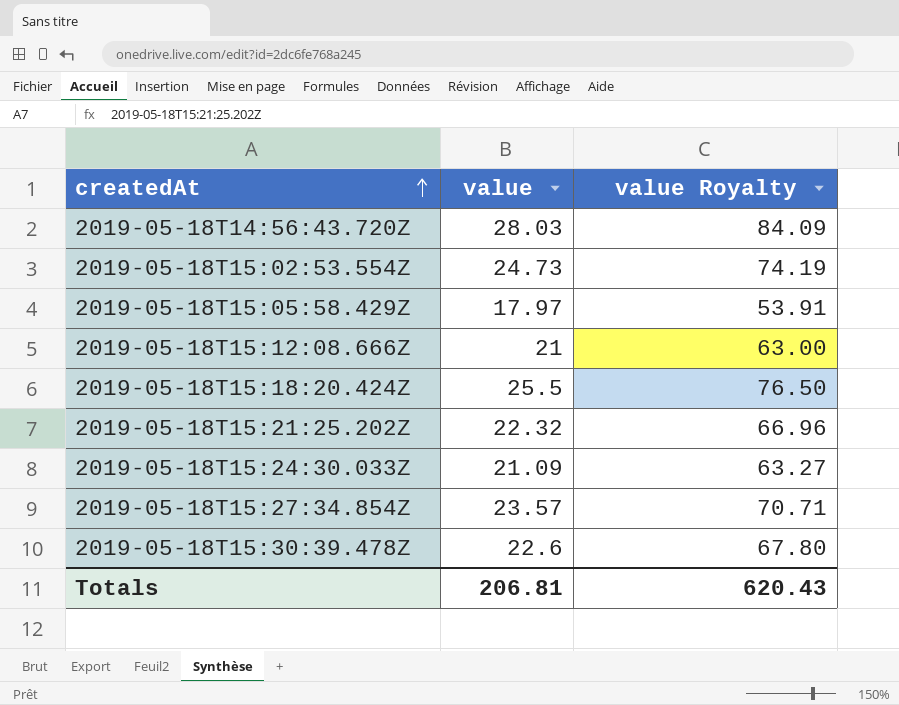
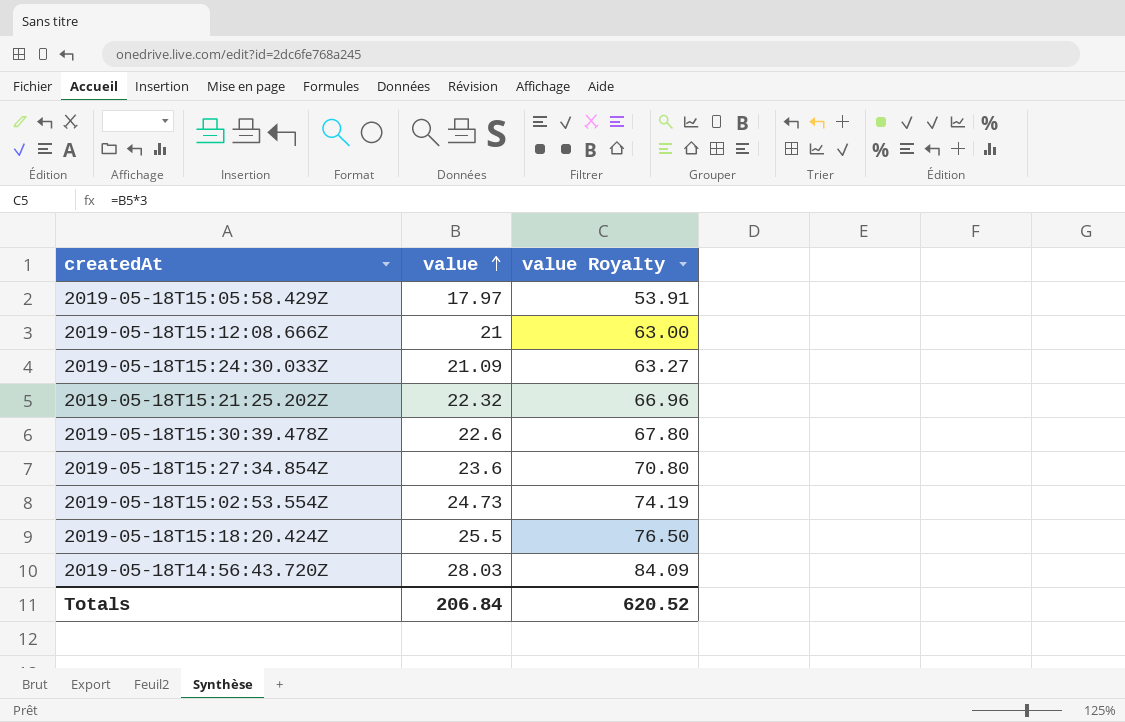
row order: createdAt ascending -> value ascending
2019-05-18T15:27:34.854Z | value: 23.57 -> 23.6
2019-05-18T15:27:34.854Z | value Royalty: 70.71 -> 70.80
Totals | value: 206.81 -> 206.84
Totals | value Royalty: 620.43 -> 620.52

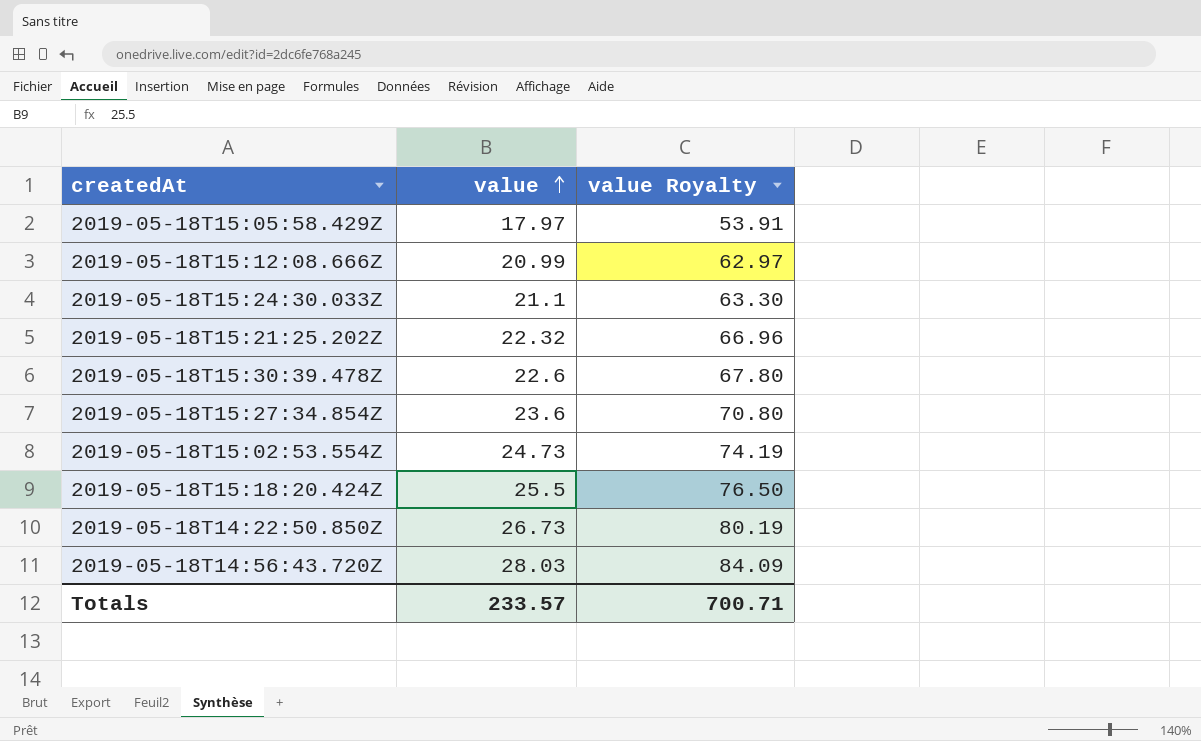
2019-05-18T15:12:08.666Z | value: 21 -> 20.99
2019-05-18T15:12:08.666Z | value Royalty: 63.00 -> 62.97
2019-05-18T15:24:30.033Z | value: 21.09 -> 21.1
2019-05-18T15:24:30.033Z | value Royalty: 63.27 -> 63.30
row 2019-05-18T14:22:50.850Z: none -> 26.73 | 80.19
Totals | value: 206.84 -> 233.57
Totals | value Royalty: 620.52 -> 700.71

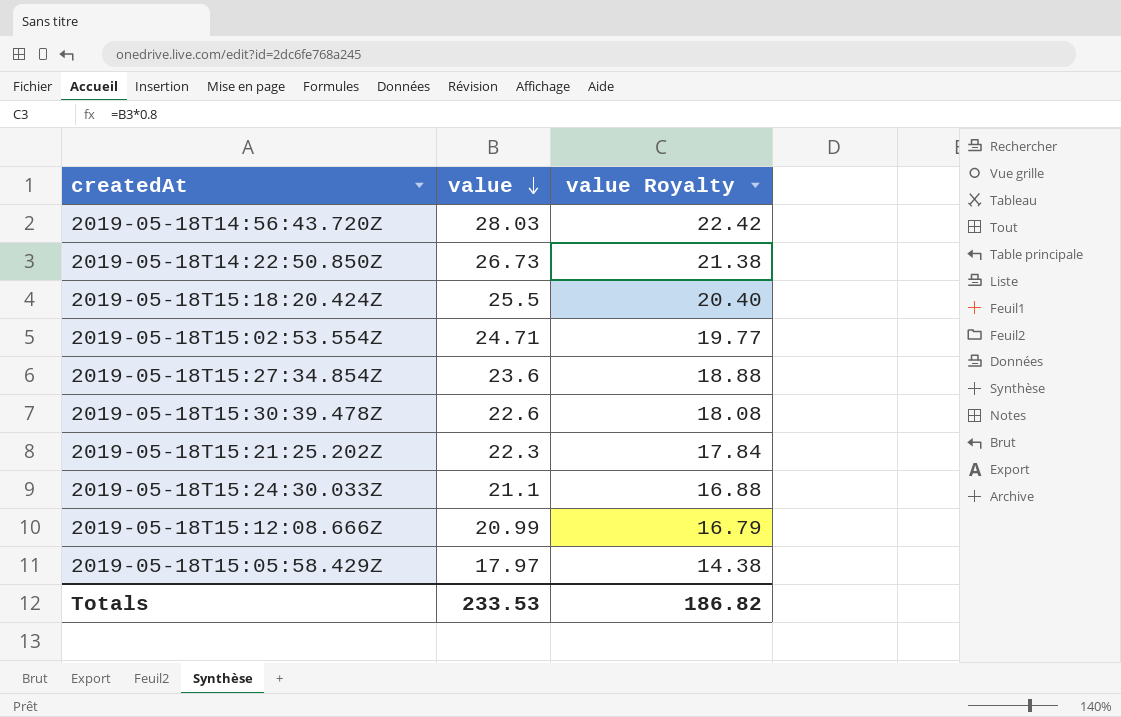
row order: value ascending -> value descending
column value Royalty | formula: [value] * 3 -> [value] * 0.8
2019-05-18T15:02:53.554Z | value: 24.73 -> 24.71
2019-05-18T15:21:25.202Z | value: 22.32 -> 22.3
Totals | value: 233.57 -> 233.53
Totals | value Royalty: 700.71 -> 186.82

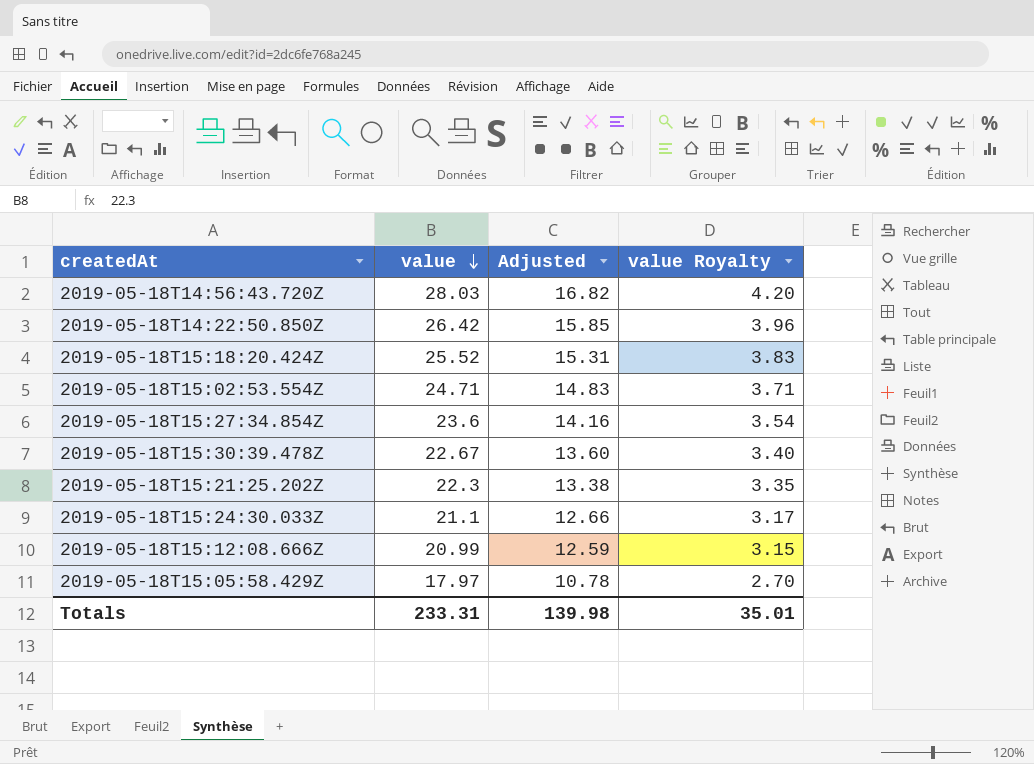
column Adjusted | formula: none -> [value] * 0.6
column value Royalty | formula: [value] * 0.8 -> [value] * 0.15
2019-05-18T14:22:50.850Z | value: 26.73 -> 26.42
2019-05-18T15:18:20.424Z | value: 25.5 -> 25.52
2019-05-18T15:30:39.478Z | value: 22.6 -> 22.67
Totals | value: 233.53 -> 233.31
Totals | value Royalty: 186.82 -> 35.01

